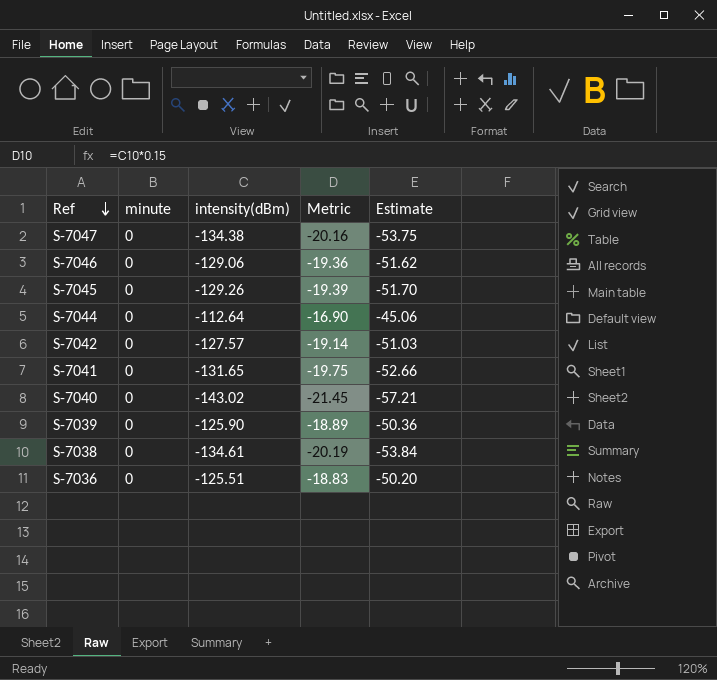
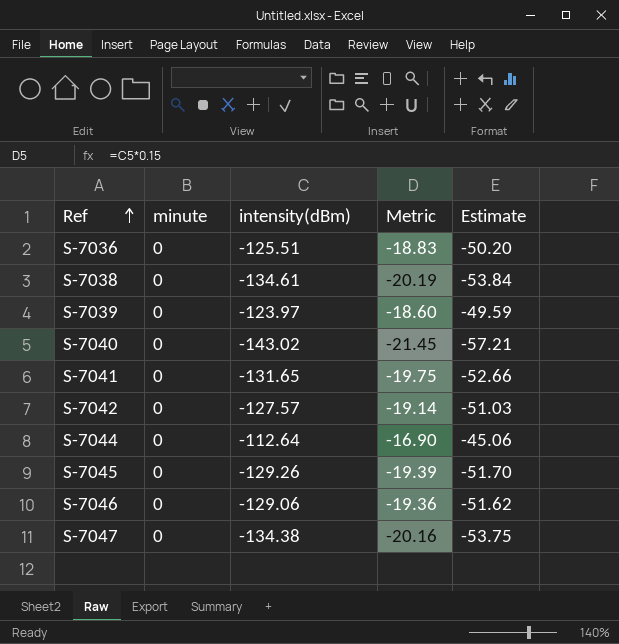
row order: Ref descending -> Ref ascending
S-7039 | intensity(dBm): -125.90 -> -123.97
S-7039 | Metric: -18.89 -> -18.60
S-7039 | Estimate: -50.36 -> -49.59

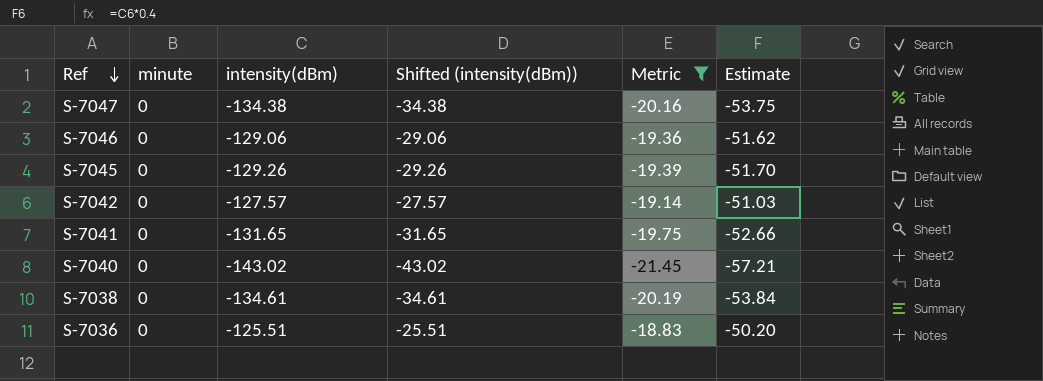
filter: none -> Metric <= -18.83
row order: Ref ascending -> Ref descending
column Shifted (intensity(dBm)) | formula: none -> [intensity(dBm)] + 100

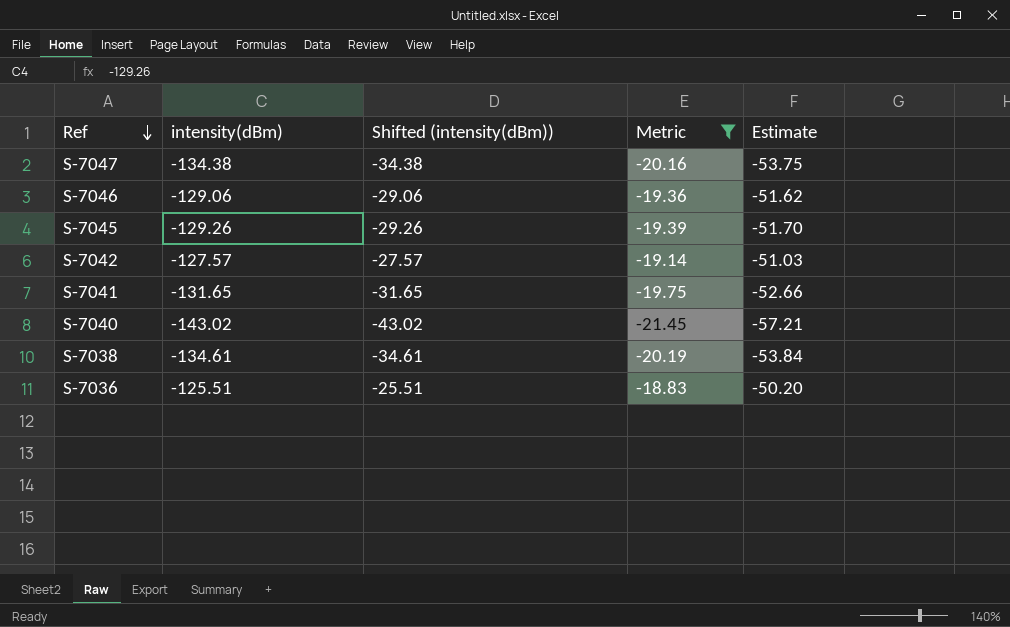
column minute | position: 2 -> none

